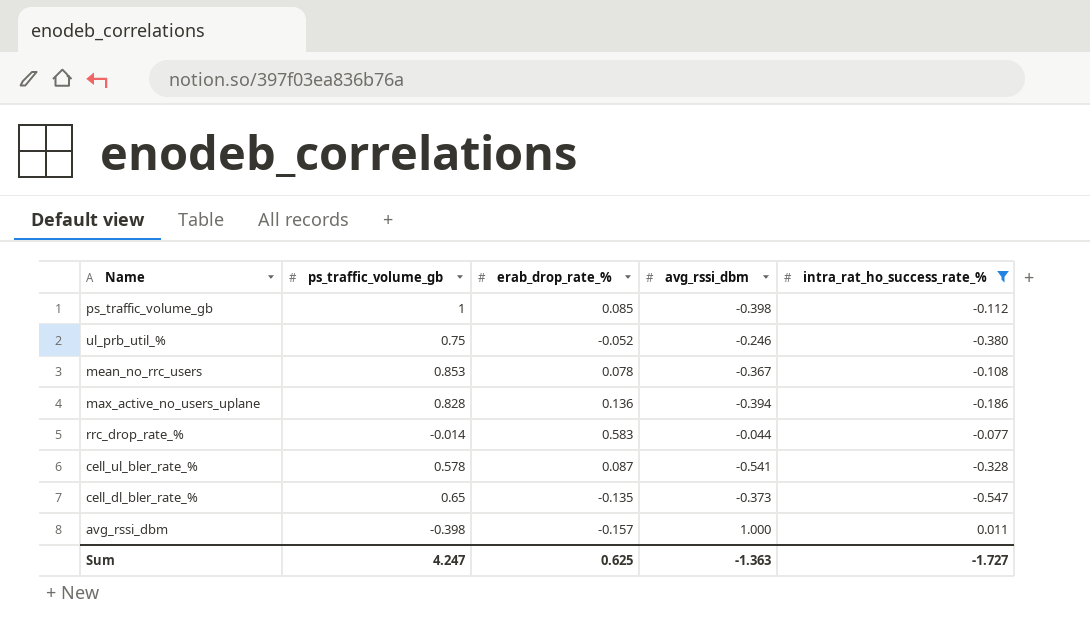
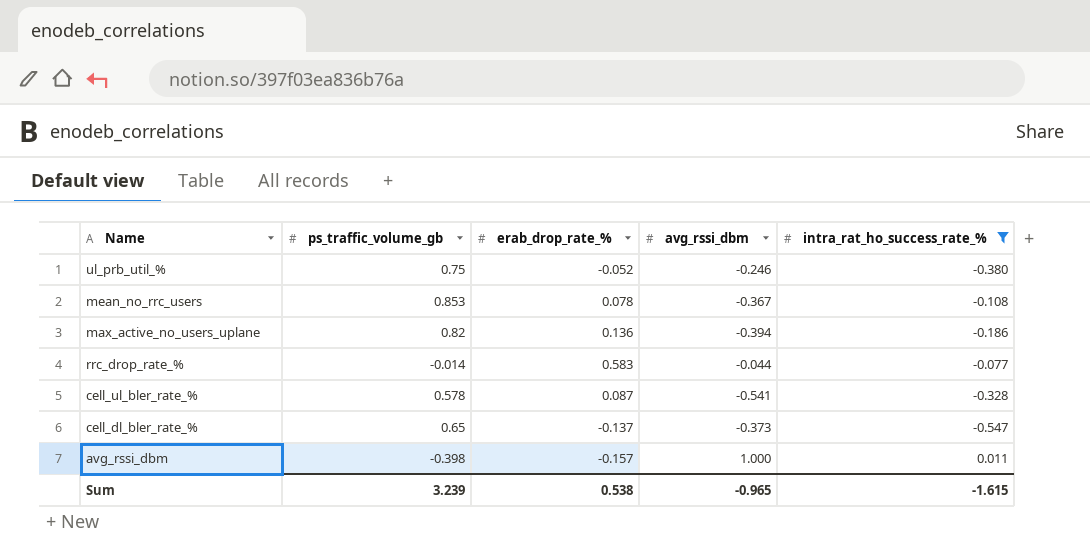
row ps_traffic_volume_gb: 1 | 0.085 | -0.398 | -0.112 -> none
max_active_no_users_uplane | ps_traffic_volume_gb: 0.828 -> 0.82
cell_dl_bler_rate_% | erab_drop_rate_%: -0.135 -> -0.137
Sum | ps_traffic_volume_gb: 4.247 -> 3.239
Sum | erab_drop_rate_%: 0.625 -> 0.538
Sum | avg_rssi_dbm: -1.363 -> -0.965
Sum | intra_rat_ho_success_rate_%: -1.727 -> -1.615

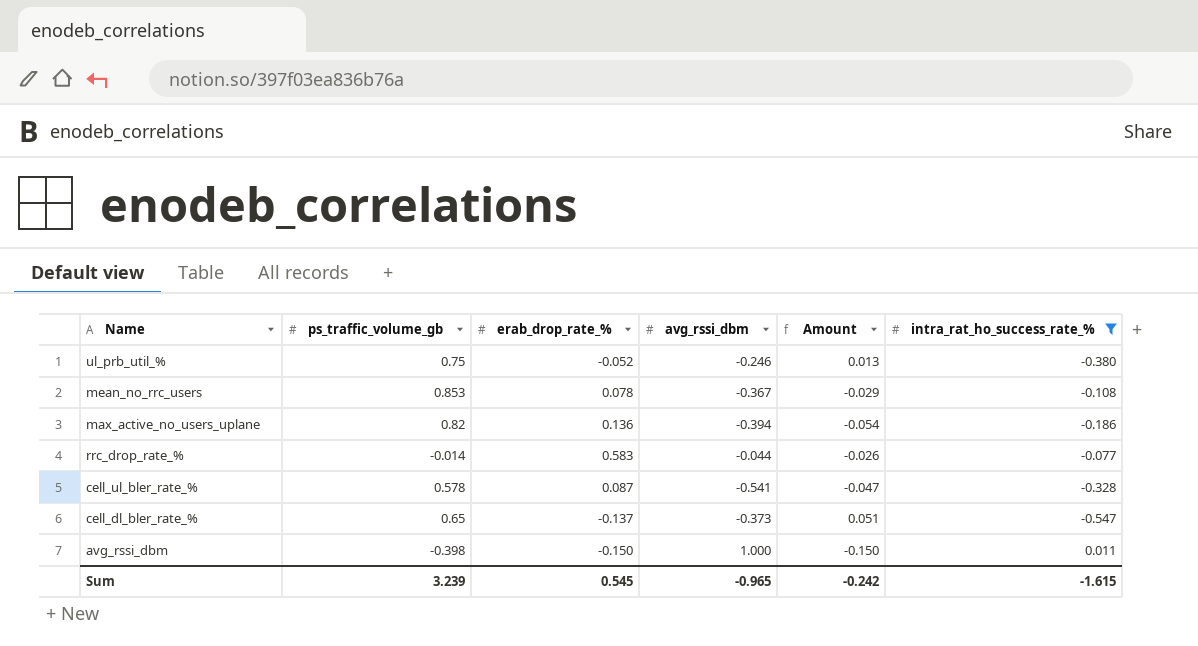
column Amount | formula: none -> [erab_drop_rate_%] * [avg_rssi_dbm]
avg_rssi_dbm | erab_drop_rate_%: -0.157 -> -0.150
Sum | erab_drop_rate_%: 0.538 -> 0.545

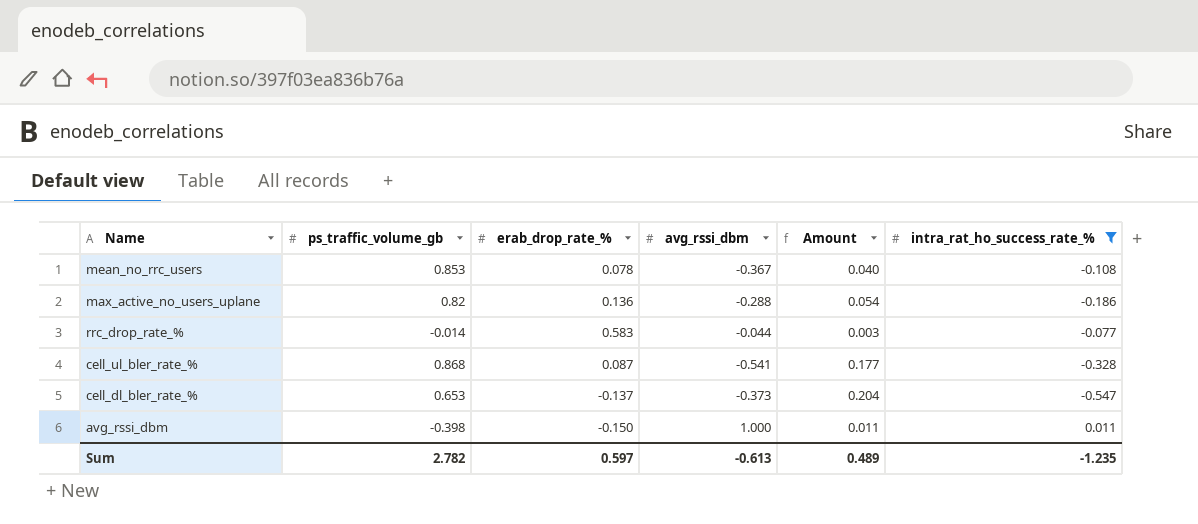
column Amount | formula: [erab_drop_rate_%] * [avg_rssi_dbm] -> [avg_rssi_dbm] * [intra_rat_ho_success_rate_%]
row ul_prb_util_%: 0.75 | -0.052 | -0.246 | 0.013 | -0.380 -> none
max_active_no_users_uplane | avg_rssi_dbm: -0.394 -> -0.288
cell_ul_bler_rate_% | ps_traffic_volume_gb: 0.578 -> 0.868
cell_dl_bler_rate_% | ps_traffic_volume_gb: 0.65 -> 0.653
Sum | ps_traffic_volume_gb: 3.239 -> 2.782
Sum | erab_drop_rate_%: 0.545 -> 0.597
Sum | avg_rssi_dbm: -0.965 -> -0.613
Sum | Amount: -0.242 -> 0.489
Sum | intra_rat_ho_success_rate_%: -1.615 -> -1.235

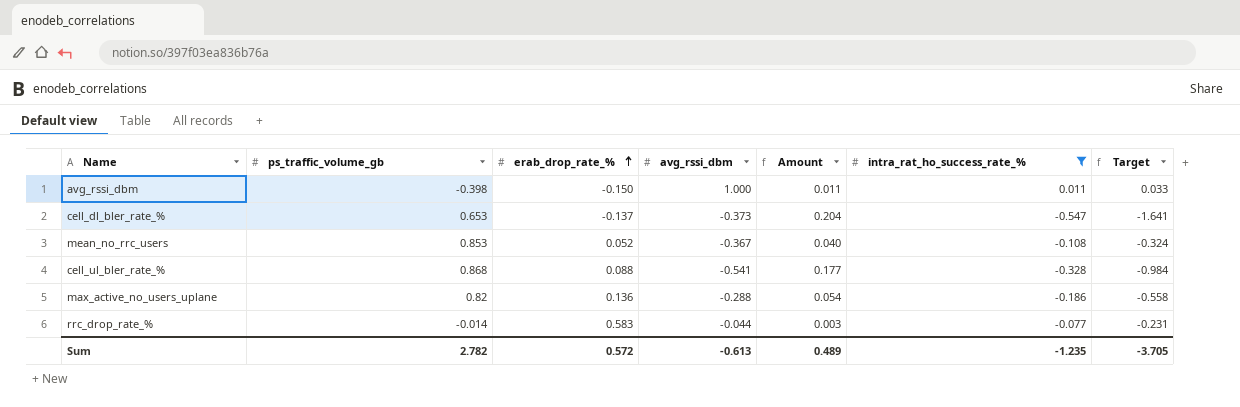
row order: none -> erab_drop_rate_% ascending
column Target | formula: none -> [intra_rat_ho_success_rate_%] * 3
mean_no_rrc_users | erab_drop_rate_%: 0.078 -> 0.052
cell_ul_bler_rate_% | erab_drop_rate_%: 0.087 -> 0.088
Sum | erab_drop_rate_%: 0.597 -> 0.572

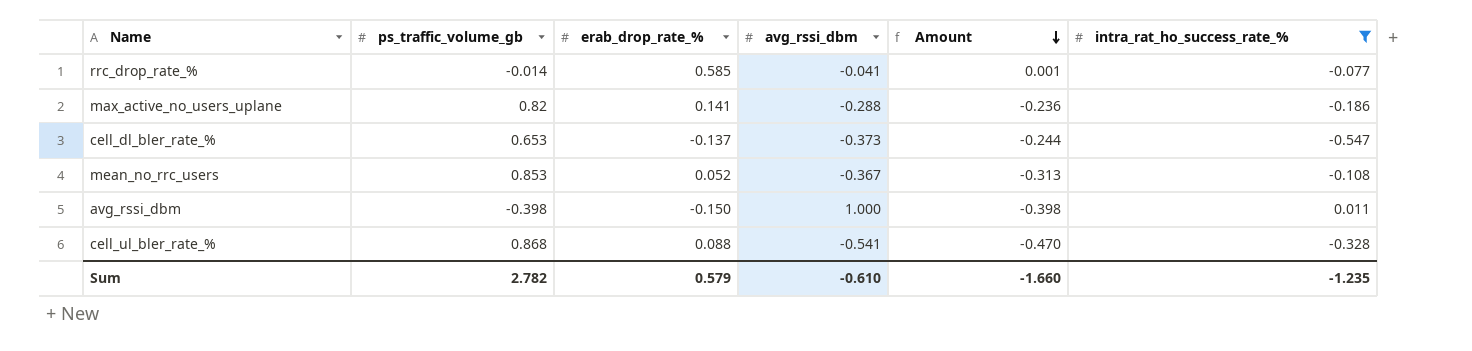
row order: erab_drop_rate_% ascending -> Amount descending
column Target | formula: [intra_rat_ho_success_rate_%] * 3 -> none
column Amount | formula: [avg_rssi_dbm] * [intra_rat_ho_success_rate_%] -> [ps_traffic_volume_gb] * [avg_rssi_dbm]
rrc_drop_rate_% | erab_drop_rate_%: 0.583 -> 0.585
rrc_drop_rate_% | avg_rssi_dbm: -0.044 -> -0.041
max_active_no_users_uplane | erab_drop_rate_%: 0.136 -> 0.141
Sum | erab_drop_rate_%: 0.572 -> 0.579
Sum | avg_rssi_dbm: -0.613 -> -0.610
Sum | Amount: 0.489 -> -1.660

